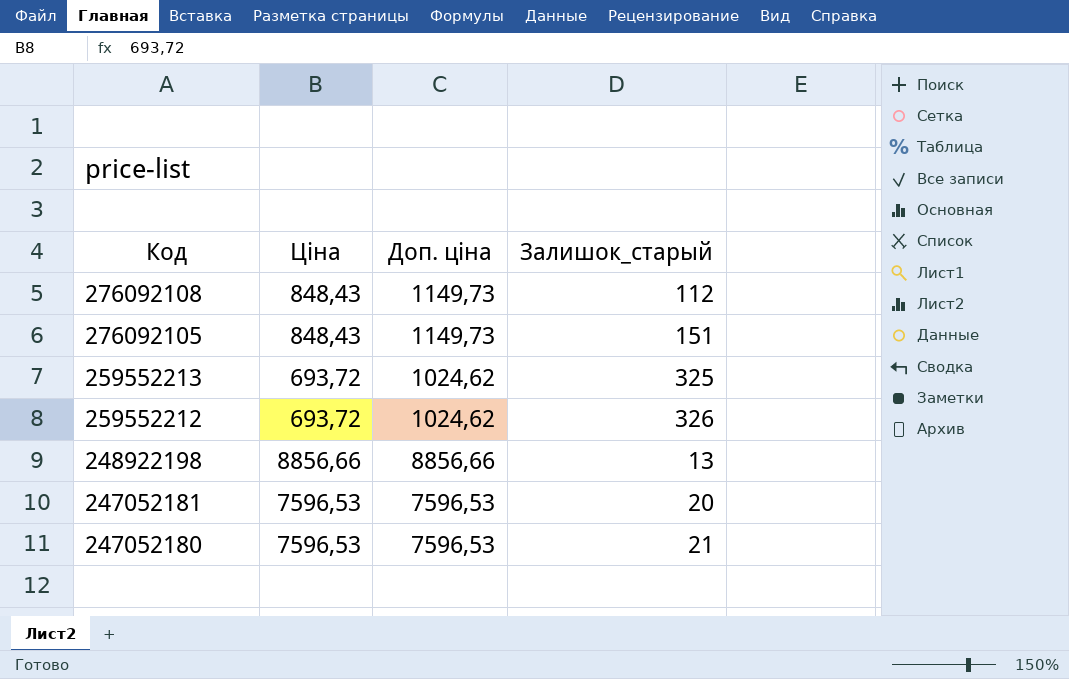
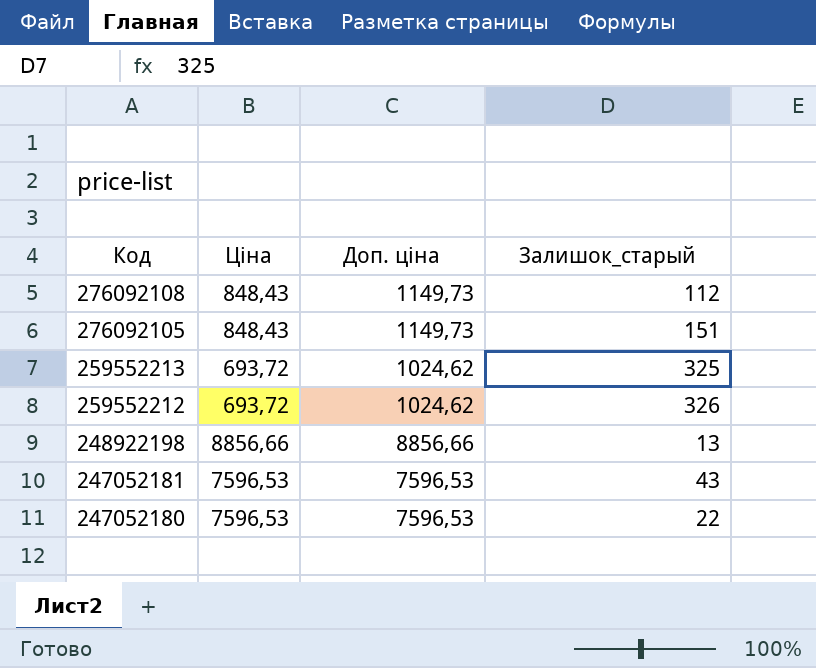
247052181 | Залишок_старый: 20 -> 43
247052180 | Залишок_старый: 21 -> 22

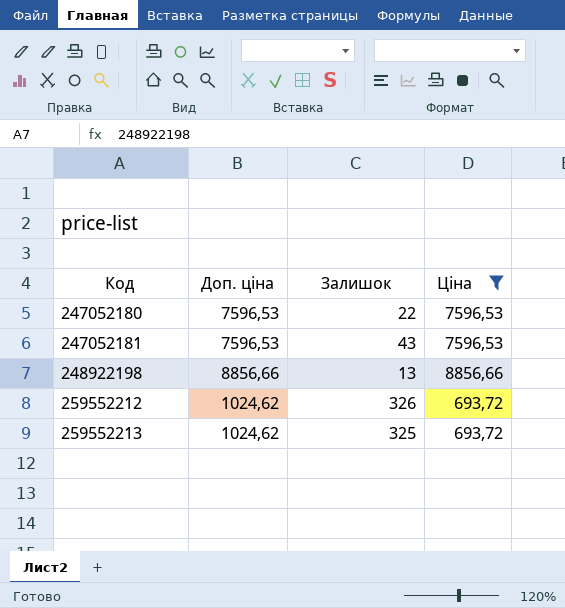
filter: none -> Ціна != 848,43
row order: Код descending -> Код ascending
column name: Залишок_старый -> Залишок
column Ціна | position: 2 -> 4

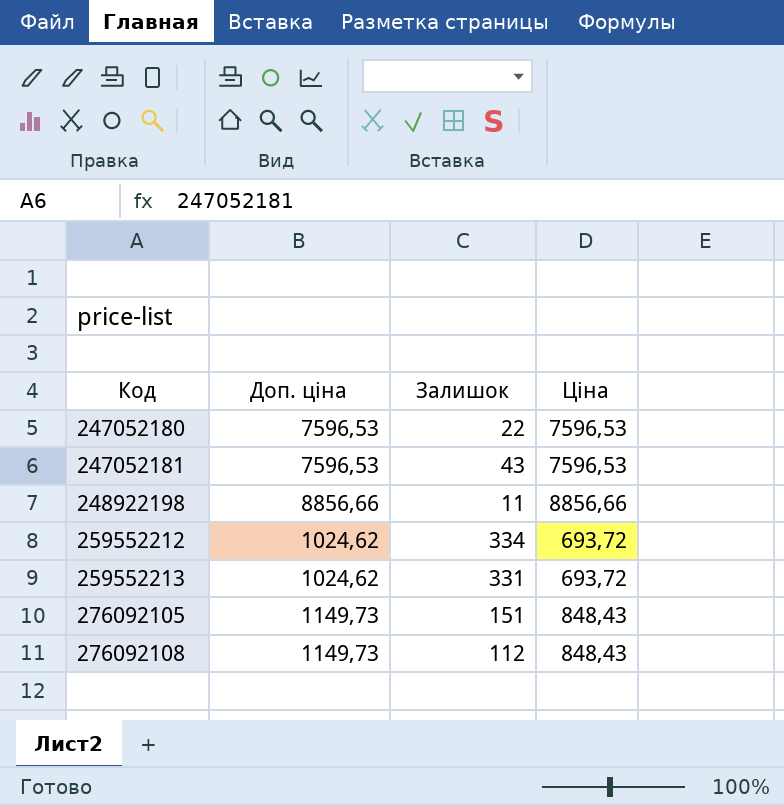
filter: Ціна != 848,43 -> none
248922198 | Залишок: 13 -> 11
259552212 | Залишок: 326 -> 334
259552213 | Залишок: 325 -> 331

